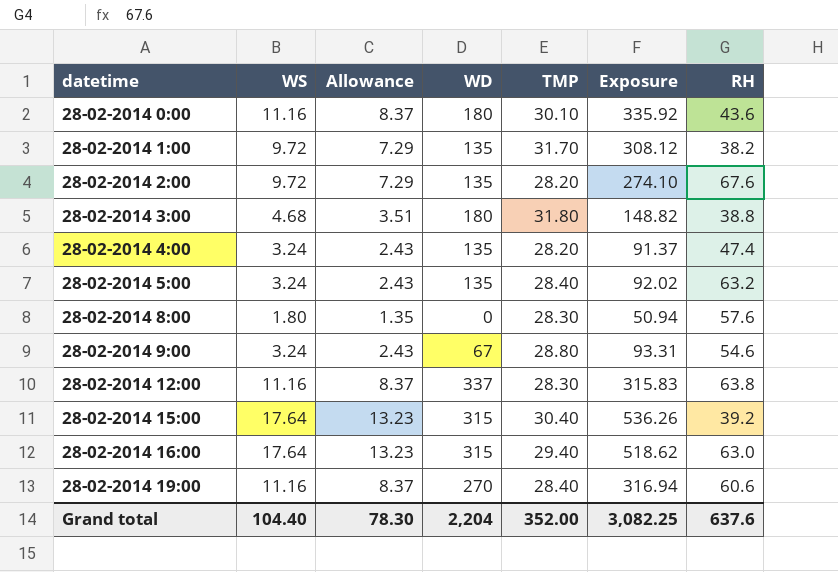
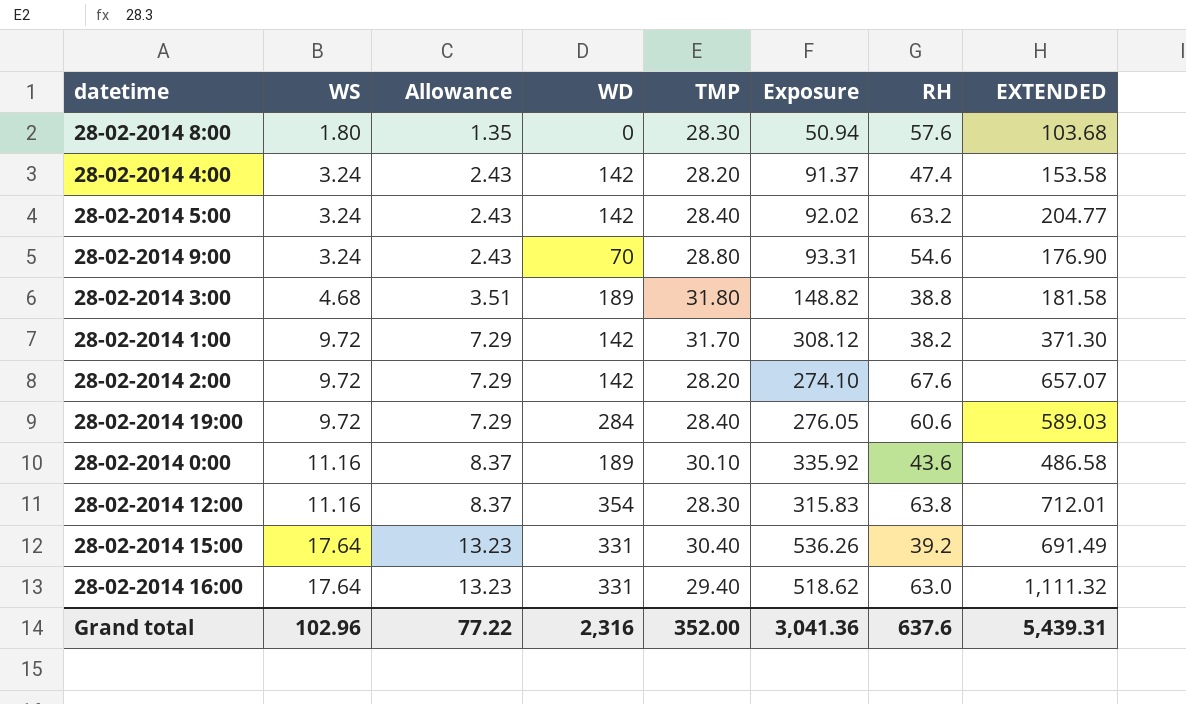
row order: datetime ascending -> WS ascending
column EXTENDED | formula: none -> [WS] * [RH]
28-02-2014 4:00 | WD: 135 -> 142
28-02-2014 5:00 | WD: 135 -> 142
28-02-2014 9:00 | WD: 67 -> 70
28-02-2014 3:00 | WD: 180 -> 189
28-02-2014 1:00 | WD: 135 -> 142
28-02-2014 2:00 | WD: 135 -> 142
28-02-2014 19:00 | WS: 11.16 -> 9.72
28-02-2014 19:00 | Allowance: 8.37 -> 7.29
28-02-2014 19:00 | WD: 270 -> 284
28-02-2014 19:00 | Exposure: 316.94 -> 276.05
28-02-2014 0:00 | WD: 180 -> 189
28-02-2014 12:00 | WD: 337 -> 354
28-02-2014 15:00 | WD: 315 -> 331
28-02-2014 16:00 | WD: 315 -> 331
Grand total | WS: 104.40 -> 102.96
Grand total | Allowance: 78.30 -> 77.22
Grand total | WD: 2,204 -> 2,316
Grand total | Exposure: 3,082.25 -> 3,041.36

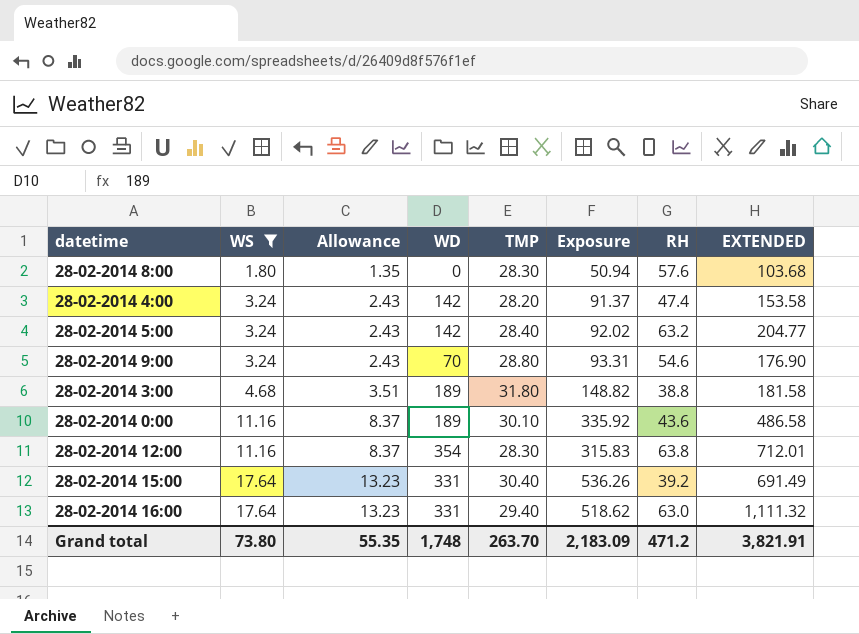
filter: none -> WS != 9.72
Grand total | WS: 102.96 -> 73.80
Grand total | Allowance: 77.22 -> 55.35
Grand total | WD: 2,316 -> 1,748
Grand total | TMP: 352.00 -> 263.70
Grand total | Exposure: 3,041.36 -> 2,183.09
Grand total | RH: 637.6 -> 471.2
Grand total | EXTENDED: 5,439.31 -> 3,821.91

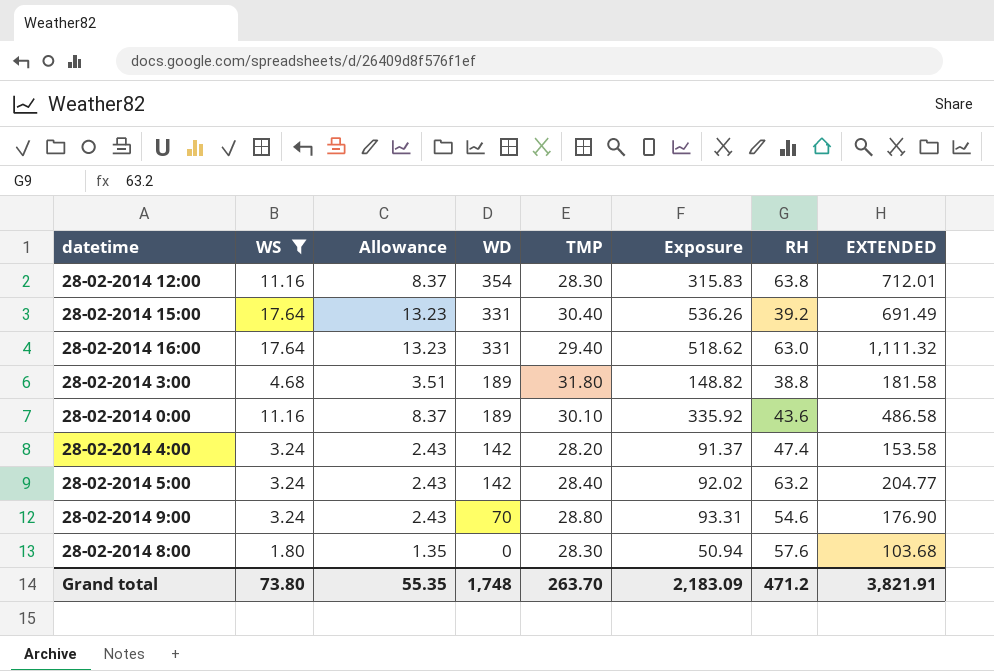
row order: WS ascending -> WD descending

